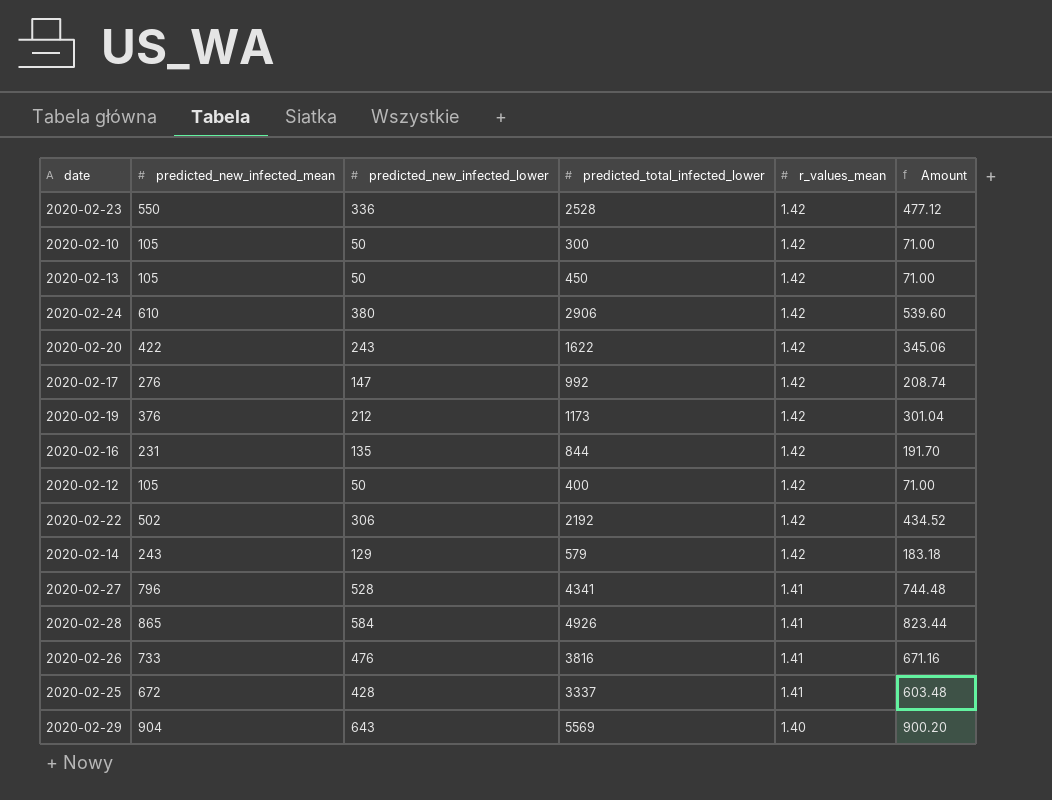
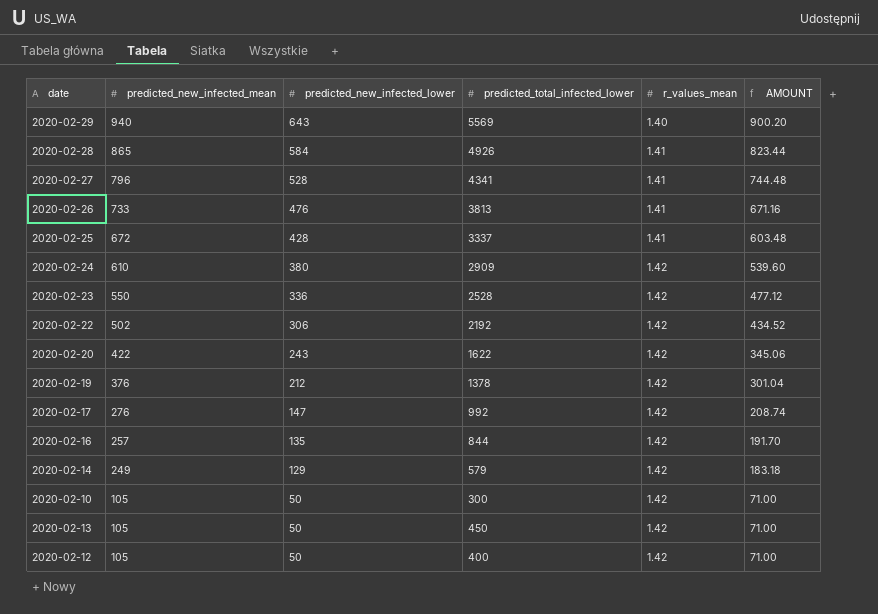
row order: r_values_mean descending -> predicted_new_infected_mean descending
column name: Amount -> AMOUNT
2020-02-29 | predicted_new_infected_mean: 904 -> 940
2020-02-26 | predicted_total_infected_lower: 3816 -> 3813
2020-02-24 | predicted_total_infected_lower: 2906 -> 2909
2020-02-19 | predicted_total_infected_lower: 1173 -> 1378
2020-02-16 | predicted_new_infected_mean: 231 -> 257
2020-02-14 | predicted_new_infected_mean: 243 -> 249

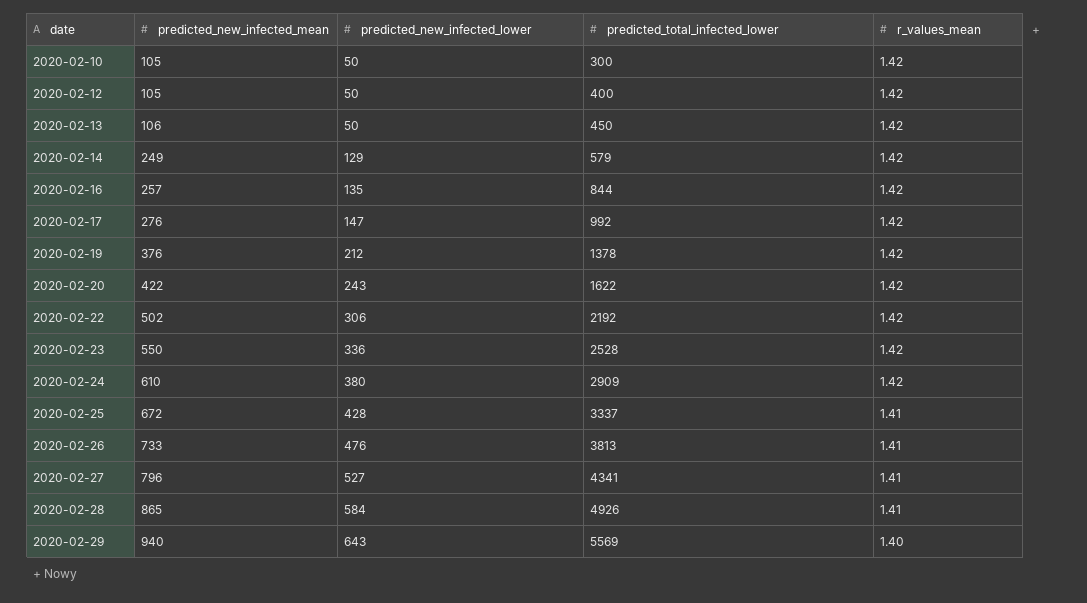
row order: predicted_new_infected_mean descending -> date ascending
column AMOUNT | formula: [predicted_new_infected_lower] * [r_values_mean] -> none
2020-02-13 | predicted_new_infected_mean: 105 -> 106
2020-02-27 | predicted_new_infected_lower: 528 -> 527

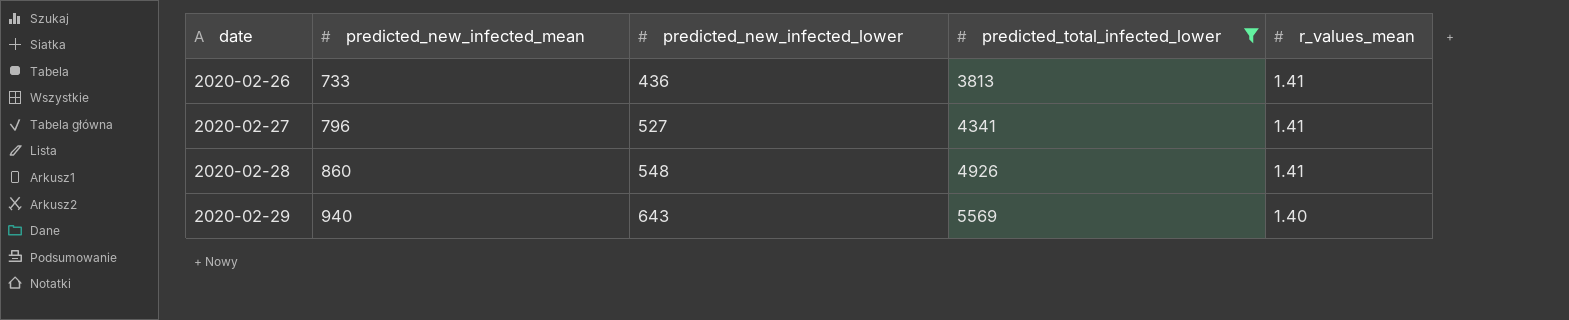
filter: none -> predicted_total_infected_lower >= 3813
2020-02-26 | predicted_new_infected_lower: 476 -> 436
2020-02-28 | predicted_new_infected_mean: 865 -> 860
2020-02-28 | predicted_new_infected_lower: 584 -> 548

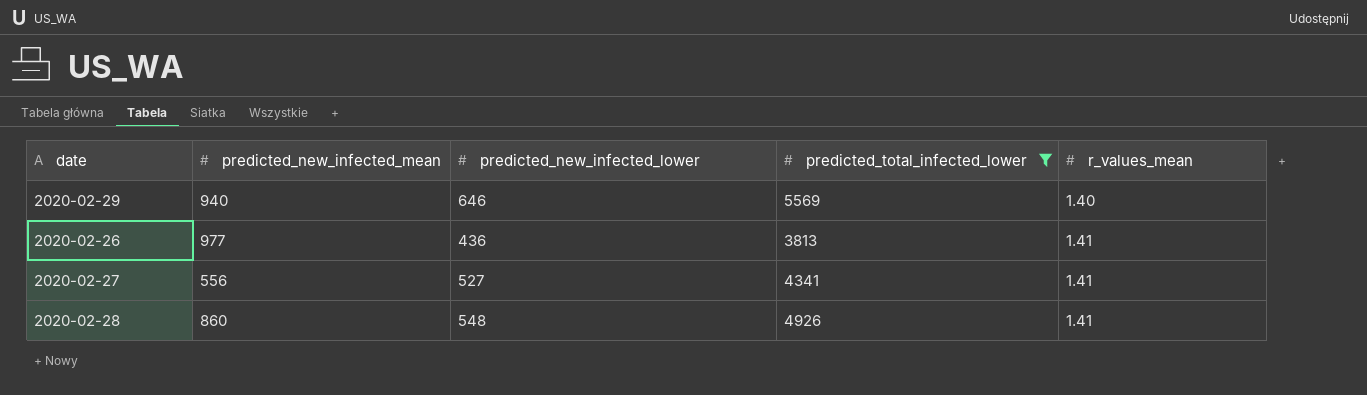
row order: date ascending -> r_values_mean ascending
2020-02-29 | predicted_new_infected_lower: 643 -> 646
2020-02-26 | predicted_new_infected_mean: 733 -> 977
2020-02-27 | predicted_new_infected_mean: 796 -> 556

